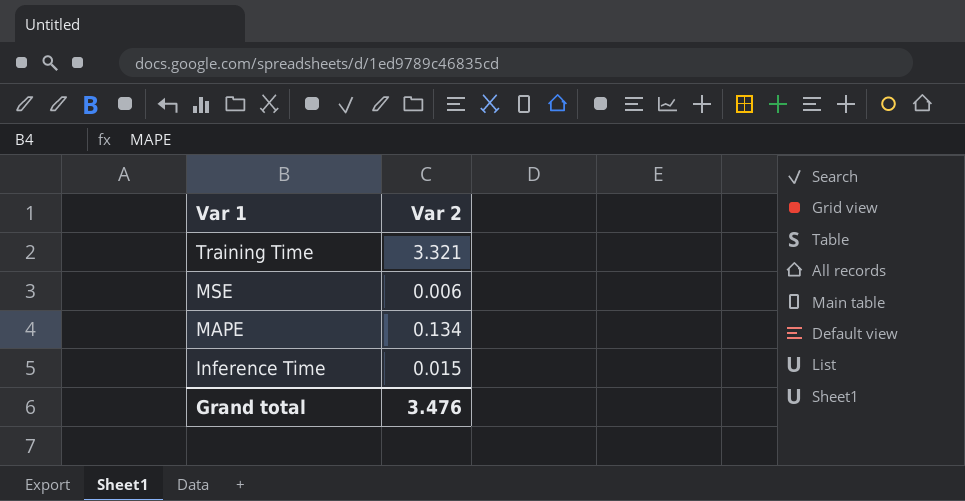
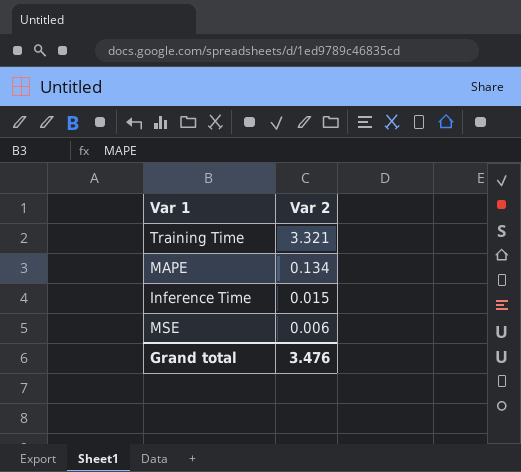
row order: Var 1 descending -> Var 2 descending

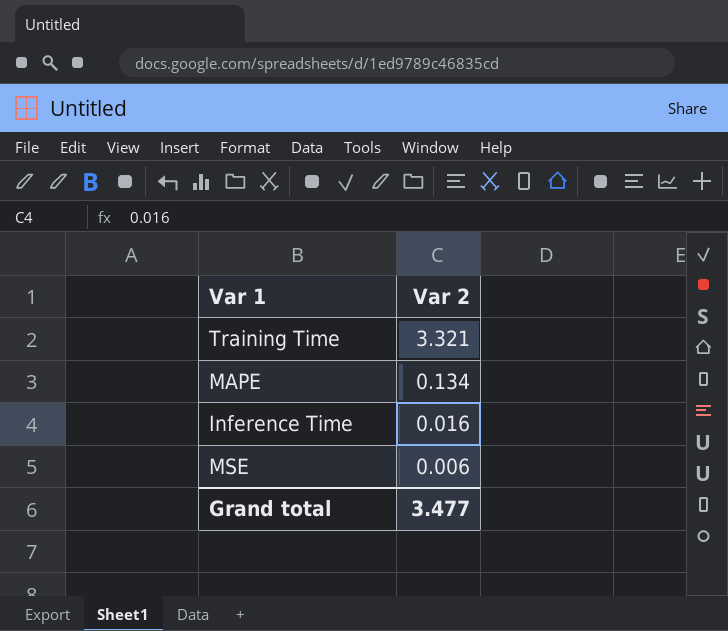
Inference Time | Var 2: 0.015 -> 0.016
Grand total | Var 2: 3.476 -> 3.477

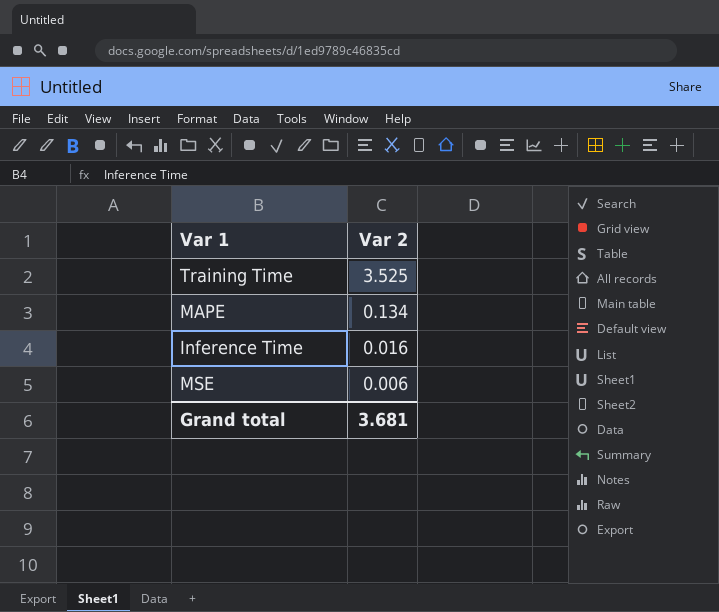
Training Time | Var 2: 3.321 -> 3.525
Grand total | Var 2: 3.477 -> 3.681

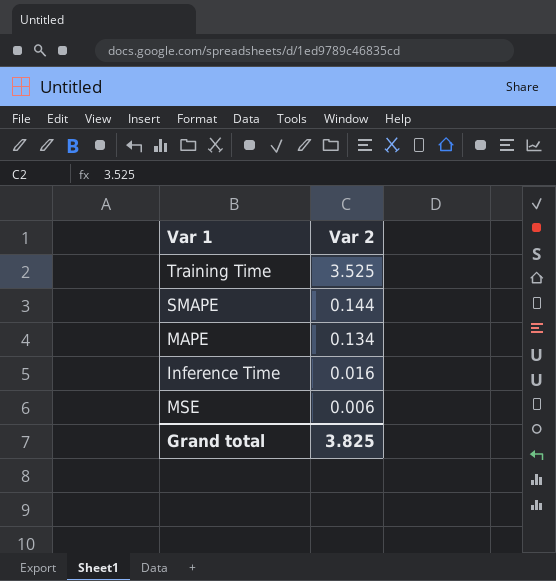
row SMAPE: none -> 0.144
Grand total | Var 2: 3.681 -> 3.825

